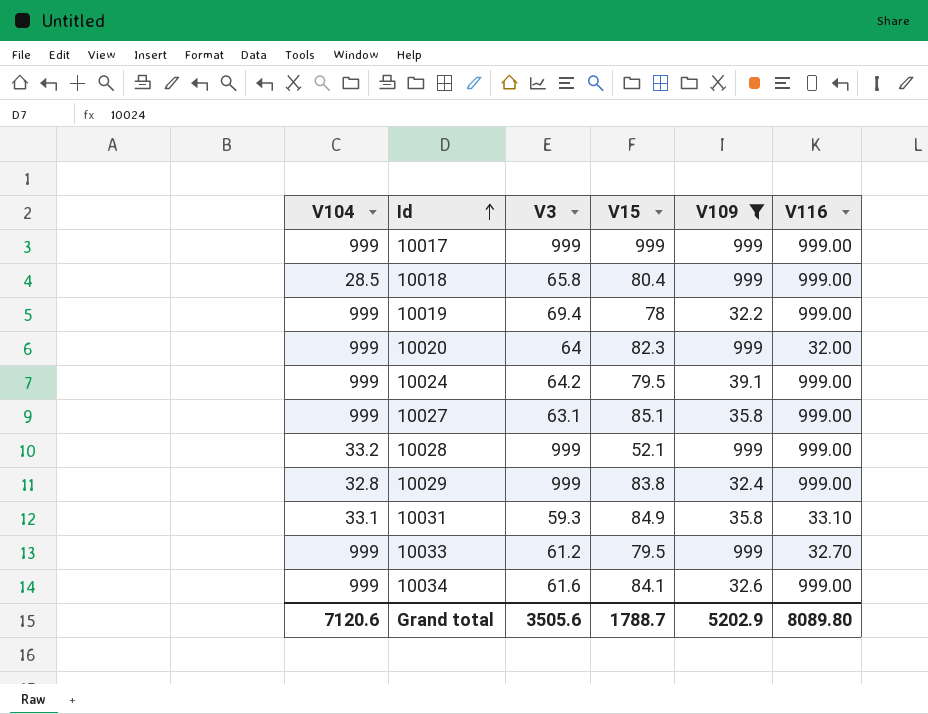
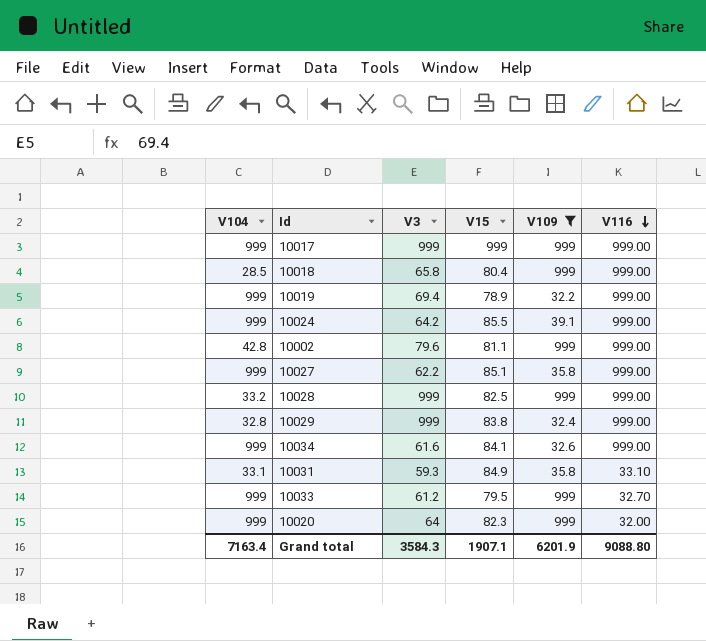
row order: Id ascending -> V116 descending
10019 | V15: 78 -> 78.9
10024 | V15: 79.5 -> 85.5
row 10002: none -> 42.8 | 79.6 | 81.1 | 999 | 999.00
10027 | V3: 63.1 -> 62.2
10028 | V15: 52.1 -> 82.5
Grand total | V104: 7120.6 -> 7163.4
Grand total | V3: 3505.6 -> 3584.3
Grand total | V15: 1788.7 -> 1907.1
Grand total | V109: 5202.9 -> 6201.9
Grand total | V116: 8089.80 -> 9088.80

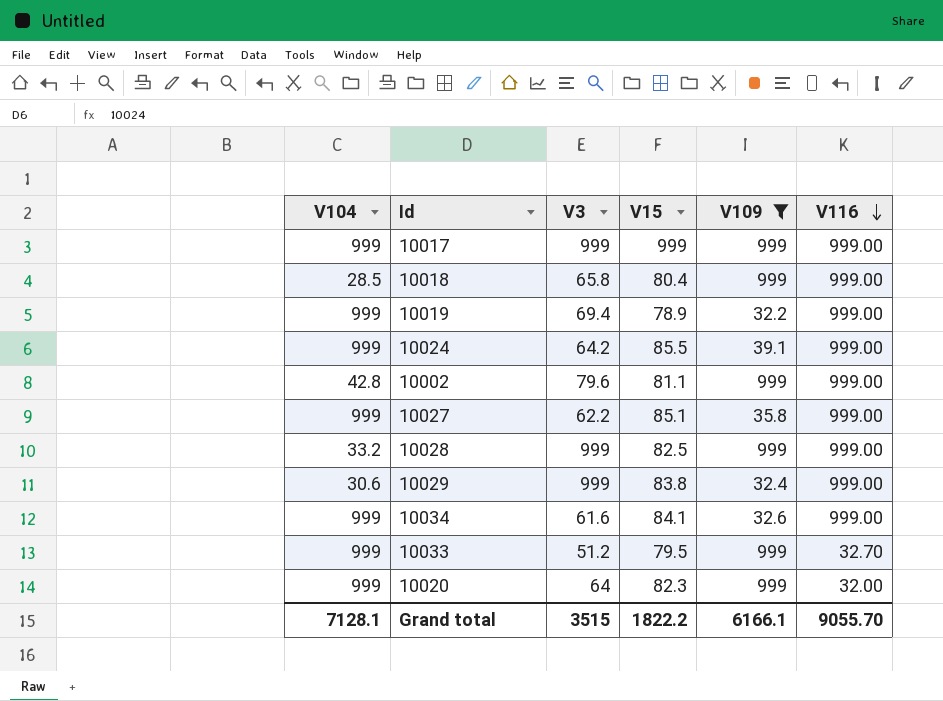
row 10031: 33.1 | 59.3 | 84.9 | 35.8 | 33.10 -> none
10029 | V104: 32.8 -> 30.6
10033 | V3: 61.2 -> 51.2
Grand total | V104: 7163.4 -> 7128.1
Grand total | V3: 3584.3 -> 3515
Grand total | V15: 1907.1 -> 1822.2
Grand total | V109: 6201.9 -> 6166.1
Grand total | V116: 9088.80 -> 9055.70

